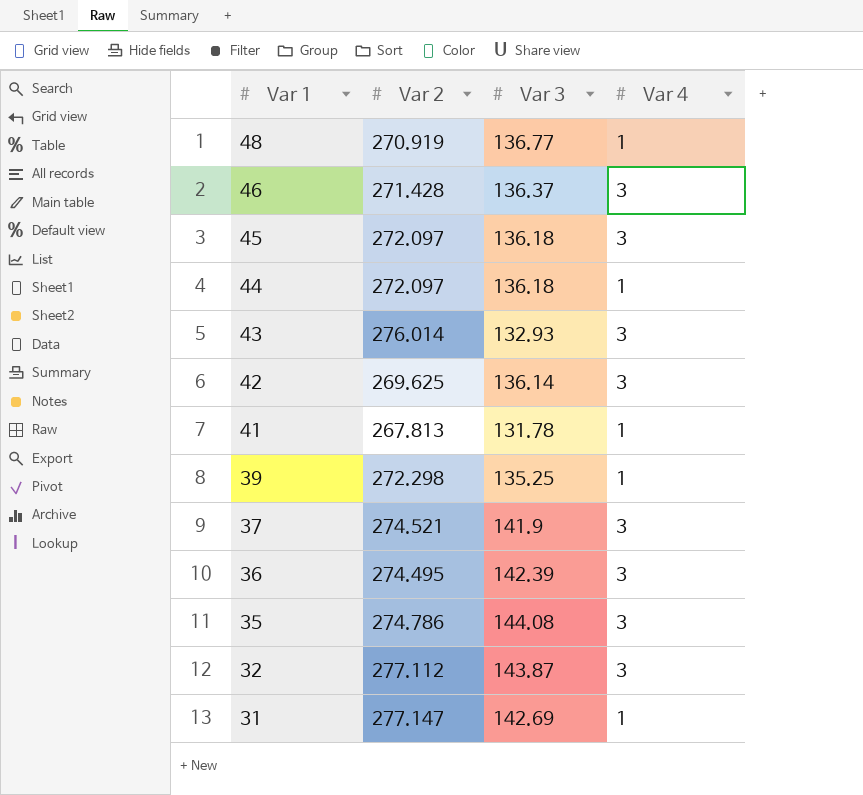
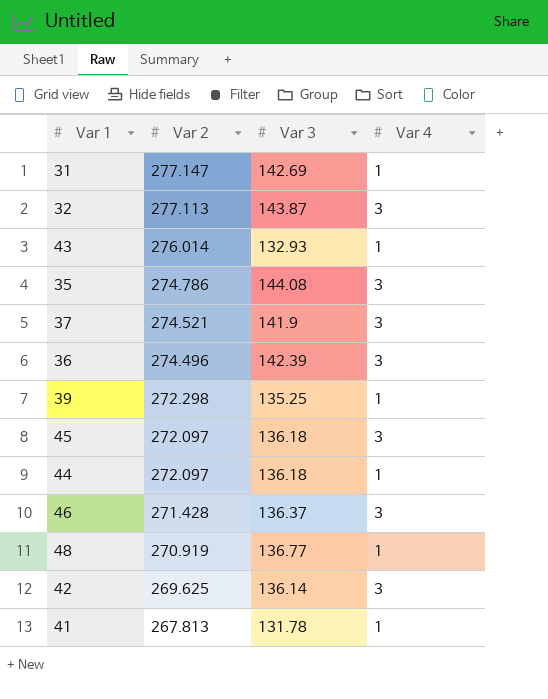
row order: Var 1 descending -> Var 2 descending
32 | Var 2: 277.112 -> 277.113
43 | Var 4: 3 -> 1
36 | Var 2: 274.495 -> 274.496

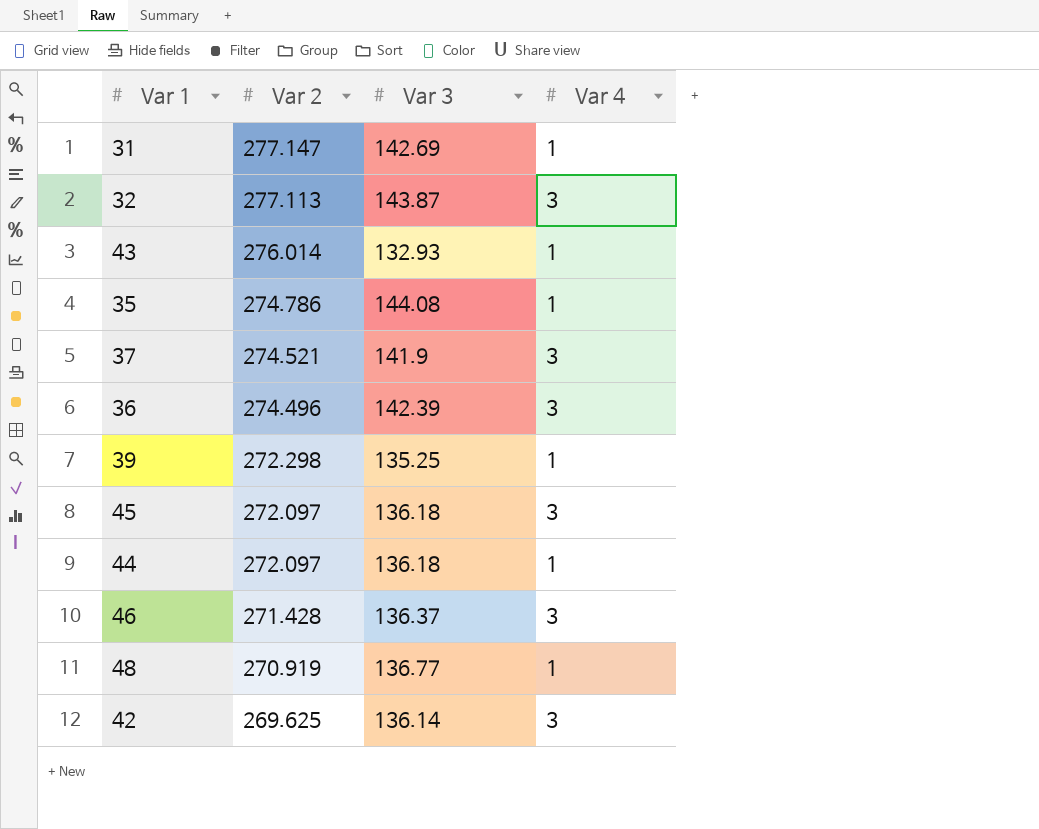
row 41: 267.813 | 131.78 | 1 -> none
35 | Var 4: 3 -> 1

